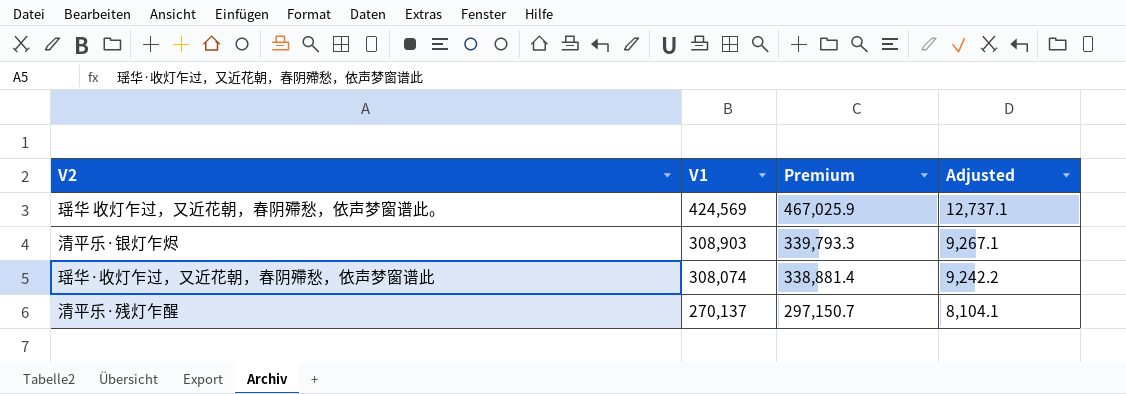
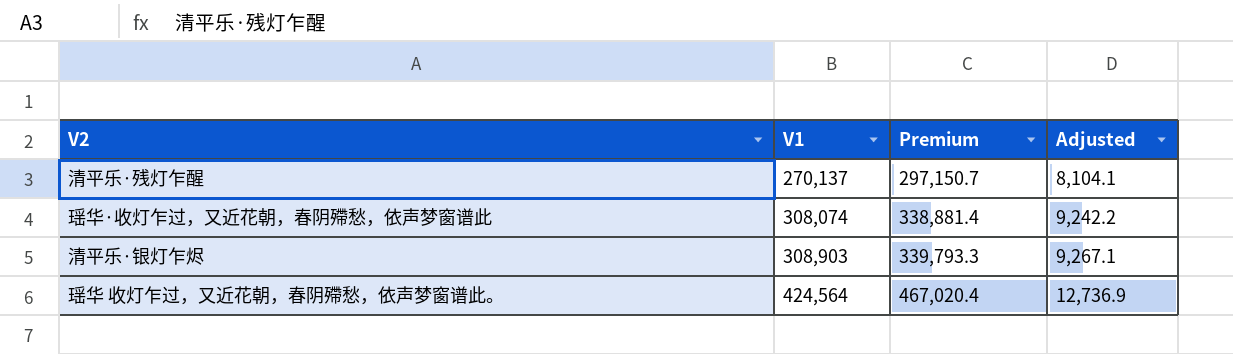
row order: V1 descending -> V1 ascending
瑶华 收灯乍过，又近花朝，春阴殢愁，依声梦窗谱此。 | V1: 424,569 -> 424,564
瑶华 收灯乍过，又近花朝，春阴殢愁，依声梦窗谱此。 | Premium: 467,025.9 -> 467,020.4
瑶华 收灯乍过，又近花朝，春阴殢愁，依声梦窗谱此。 | Adjusted: 12,737.1 -> 12,736.9

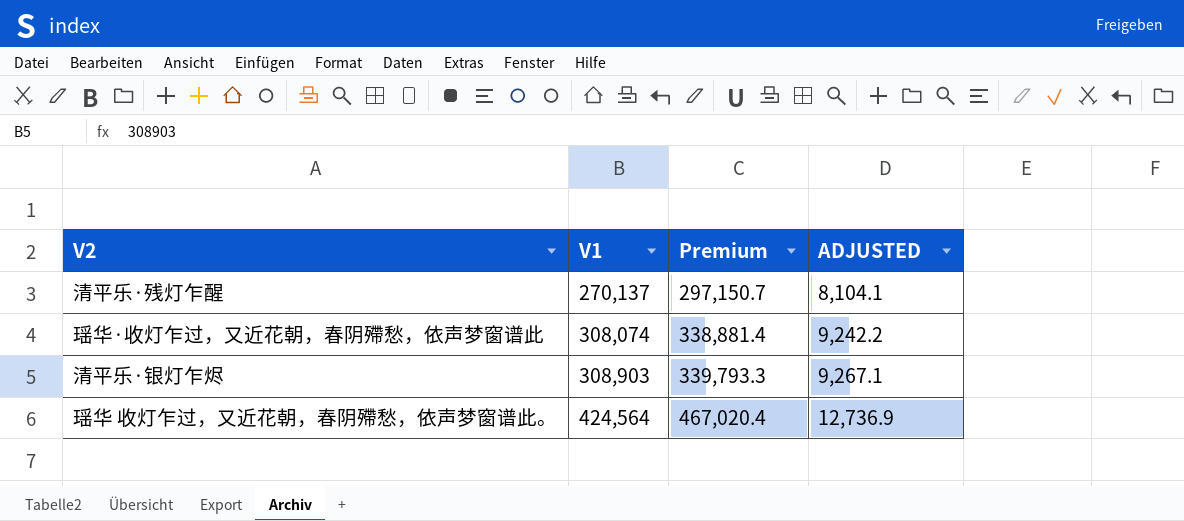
column name: Adjusted -> ADJUSTED

